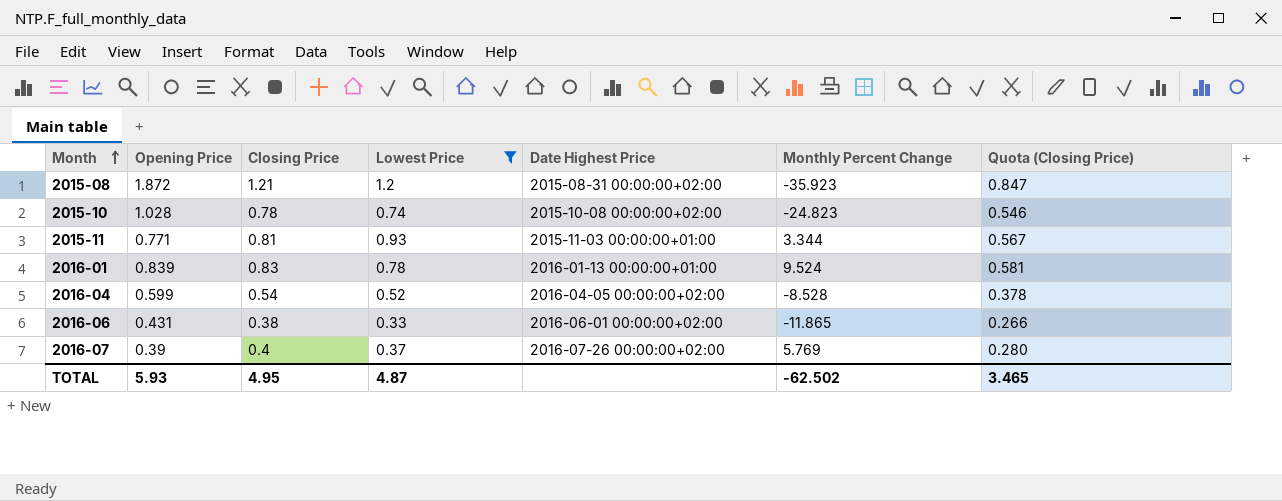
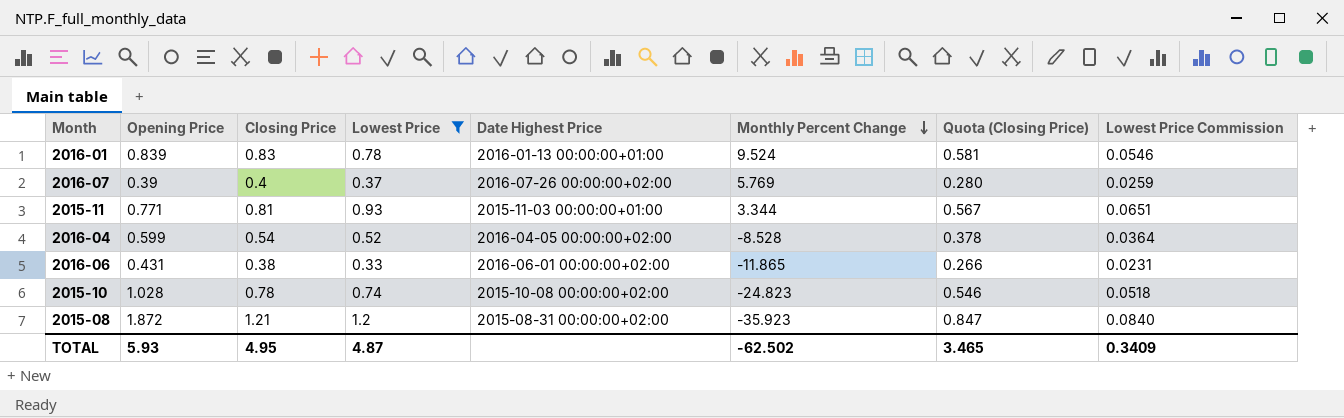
row order: Month ascending -> Monthly Percent Change descending
column Lowest Price Commission | formula: none -> [Lowest Price] * 0.07

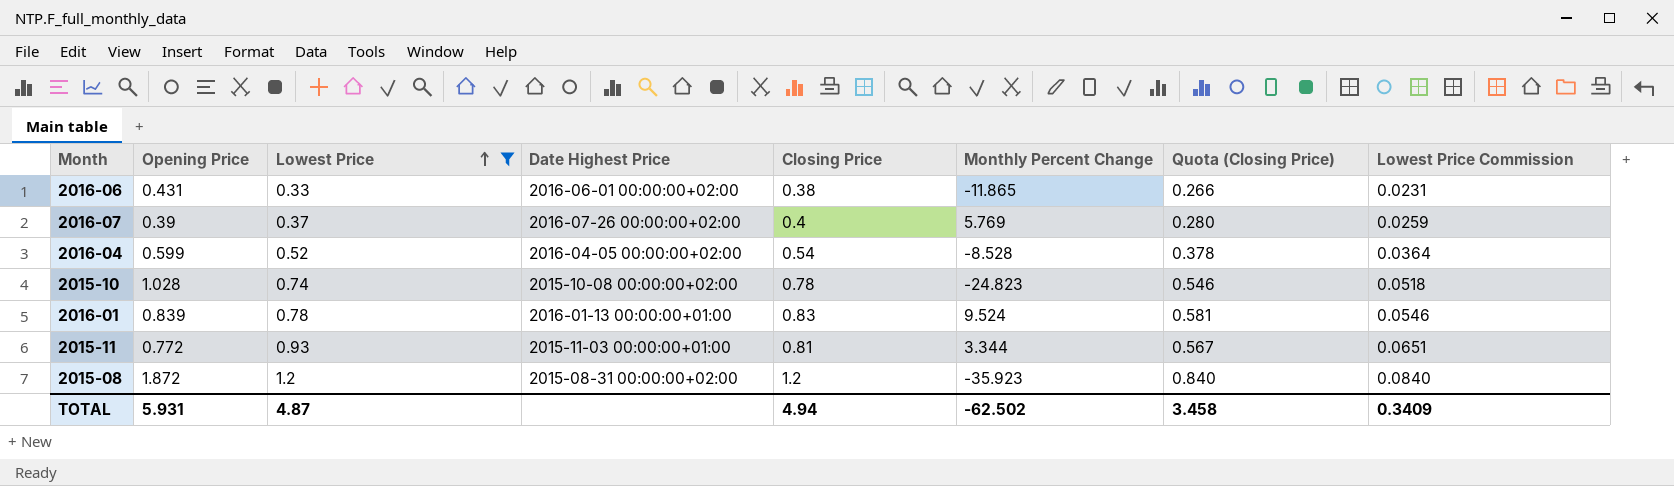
row order: Monthly Percent Change descending -> Lowest Price ascending
column Closing Price | position: 3 -> 5
2015-11 | Opening Price: 0.771 -> 0.772
2015-08 | Closing Price: 1.21 -> 1.2
2015-08 | Quota (Closing Price): 0.847 -> 0.840
TOTAL | Opening Price: 5.93 -> 5.931
TOTAL | Closing Price: 4.95 -> 4.94
TOTAL | Quota (Closing Price): 3.465 -> 3.458

